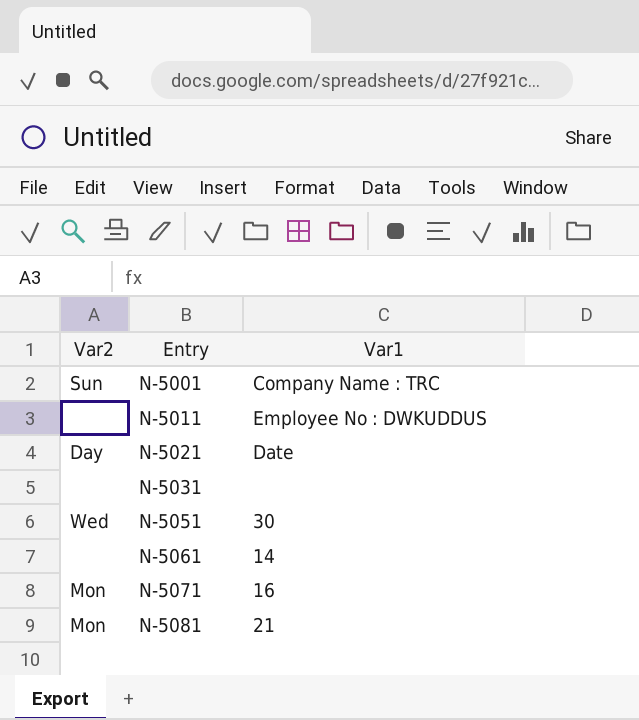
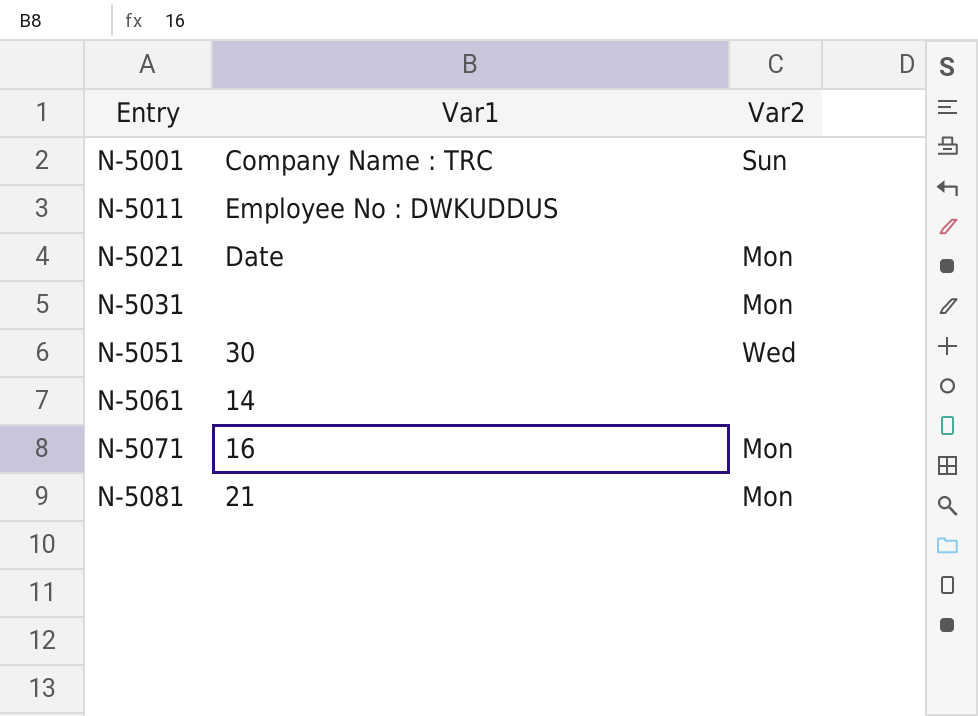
column Var2 | position: 1 -> 3
N-5021 | Var2: Day -> Mon
N-5031 | Var2: none -> Mon

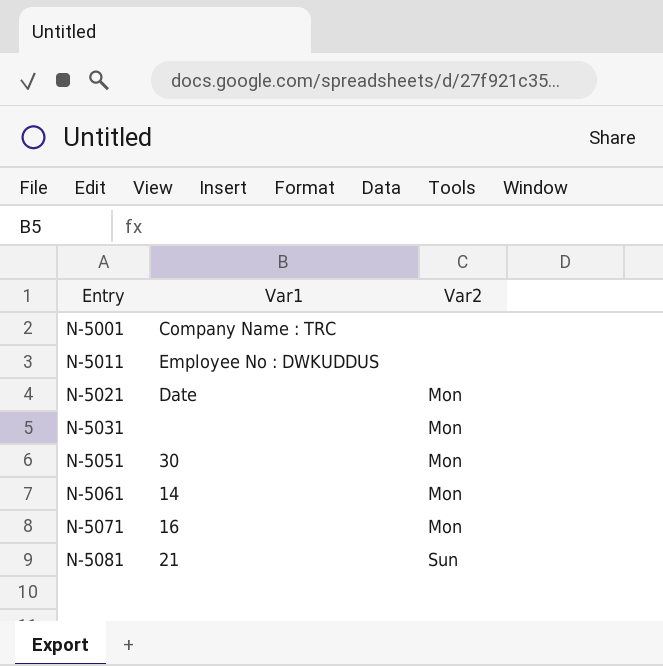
N-5001 | Var2: Sun -> none
N-5051 | Var2: Wed -> Mon
N-5061 | Var2: none -> Mon
N-5081 | Var2: Mon -> Sun

